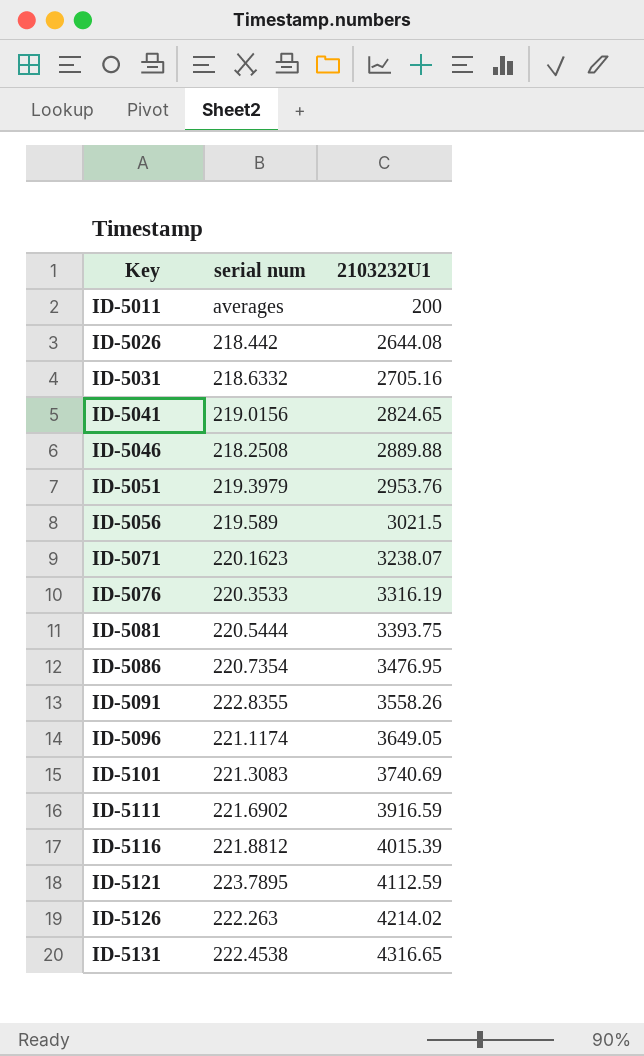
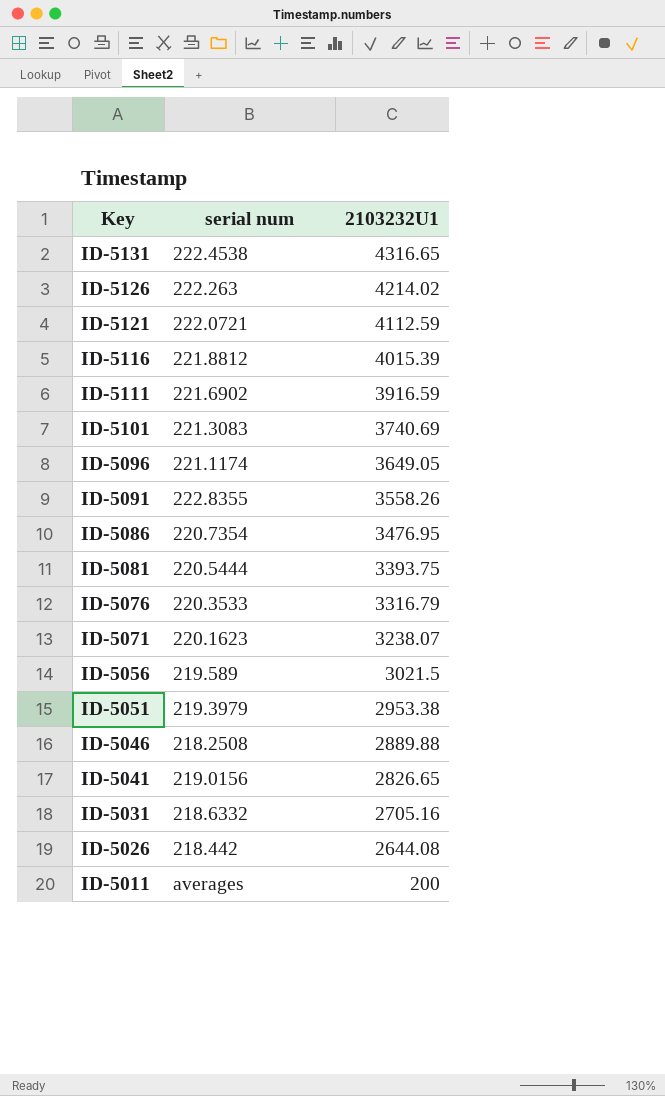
row order: Key ascending -> Key descending
ID-5121 | serial num: 223.7895 -> 222.0721
ID-5076 | 2103232U1: 3316.19 -> 3316.79
ID-5051 | 2103232U1: 2953.76 -> 2953.38
ID-5041 | 2103232U1: 2824.65 -> 2826.65

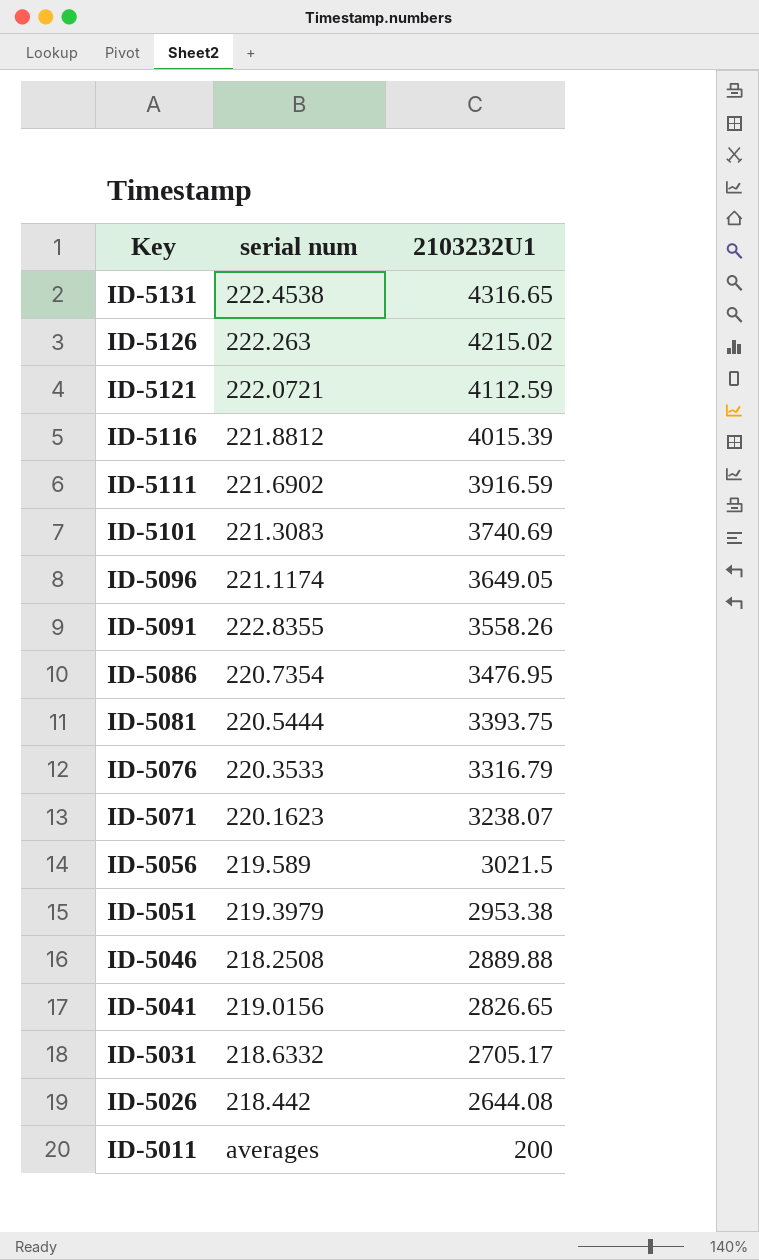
ID-5126 | 2103232U1: 4214.02 -> 4215.02
ID-5031 | 2103232U1: 2705.16 -> 2705.17

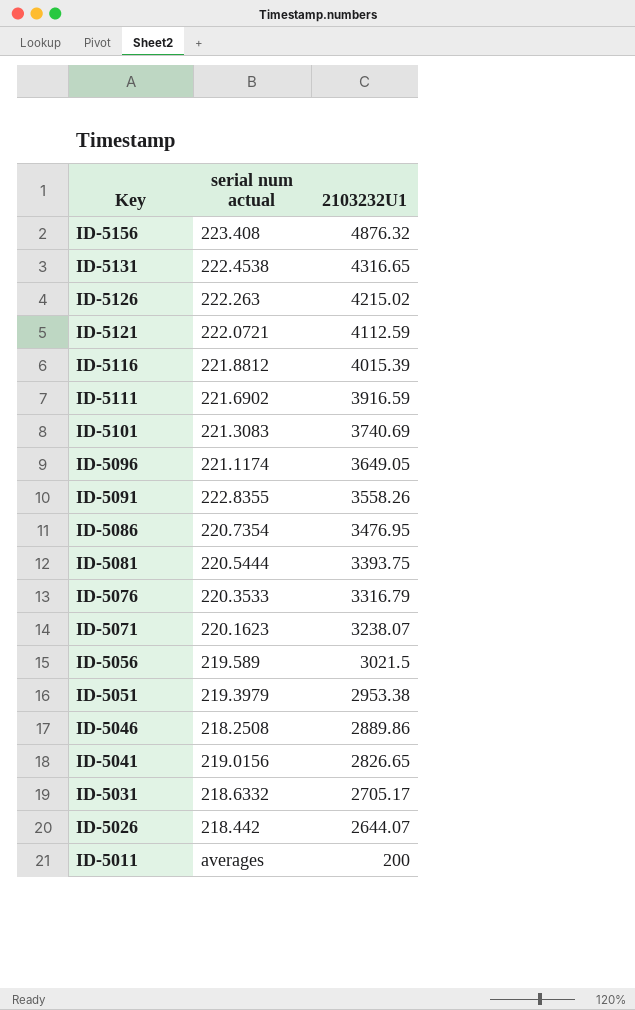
column name: serial num -> serial num actual
row ID-5156: none -> 223.408 | 4876.32
ID-5046 | 2103232U1: 2889.88 -> 2889.86
ID-5026 | 2103232U1: 2644.08 -> 2644.07

